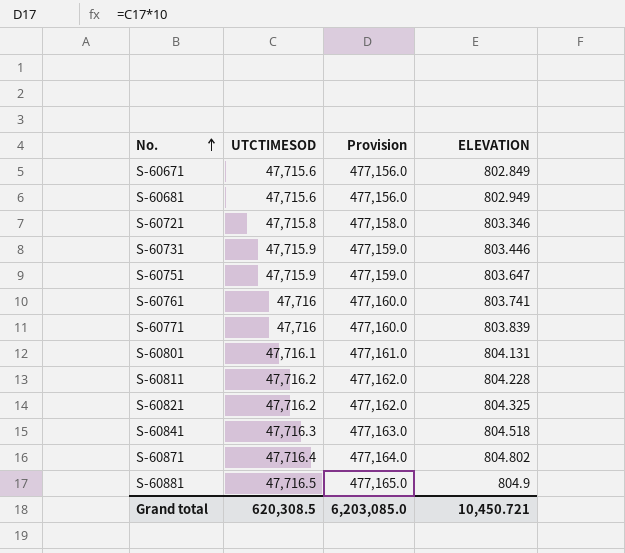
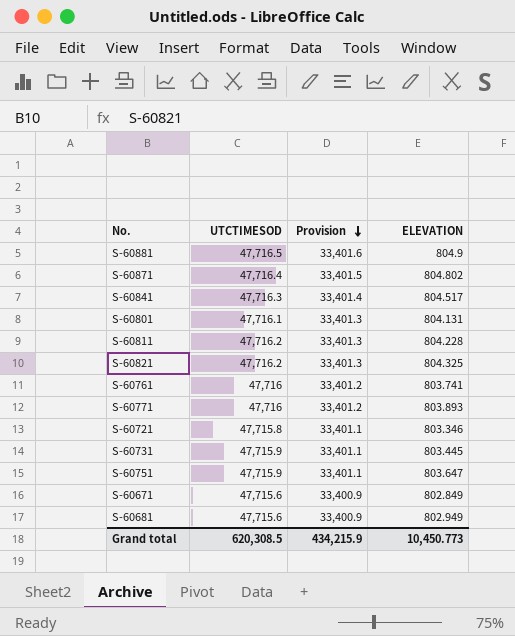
row order: No. ascending -> Provision descending
column Provision | formula: [UTCTIMESOD] * 10 -> [UTCTIMESOD] * 0.7
S-60841 | ELEVATION: 804.518 -> 804.517
S-60771 | ELEVATION: 803.839 -> 803.893
S-60731 | ELEVATION: 803.446 -> 803.445
Grand total | Provision: 6,203,085.0 -> 434,215.9
Grand total | ELEVATION: 10,450.721 -> 10,450.773

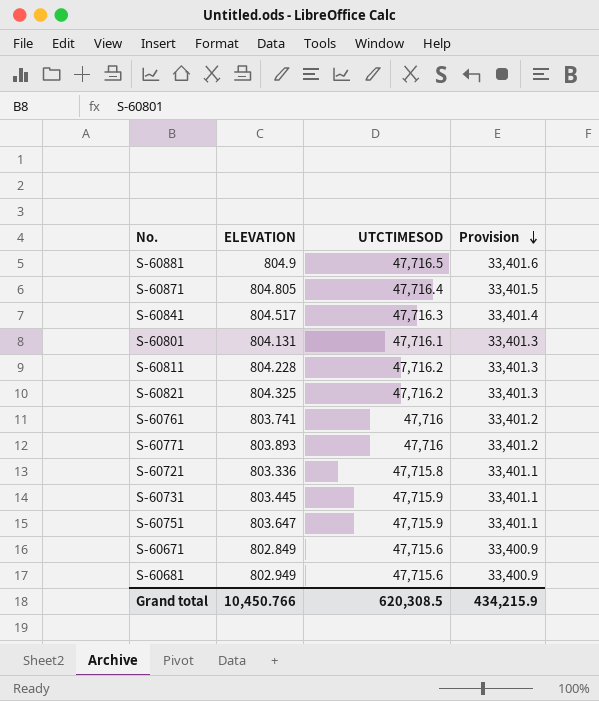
column ELEVATION | position: 4 -> 2
S-60871 | ELEVATION: 804.802 -> 804.805
S-60721 | ELEVATION: 803.346 -> 803.336
Grand total | ELEVATION: 10,450.773 -> 10,450.766

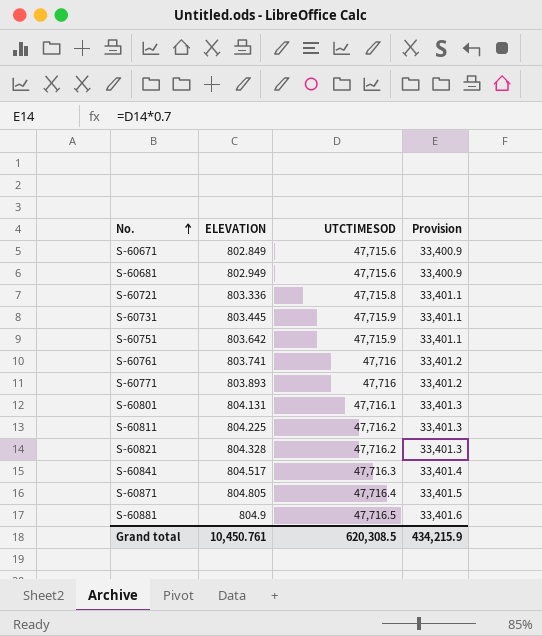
row order: Provision descending -> No. ascending
S-60751 | ELEVATION: 803.647 -> 803.642
S-60811 | ELEVATION: 804.228 -> 804.225
S-60821 | ELEVATION: 804.325 -> 804.328
Grand total | ELEVATION: 10,450.766 -> 10,450.761

